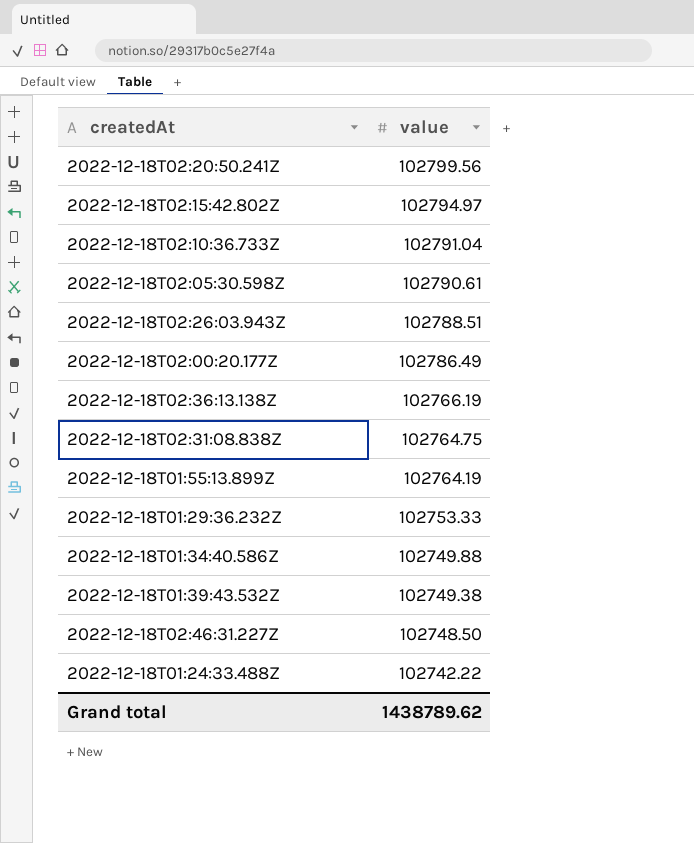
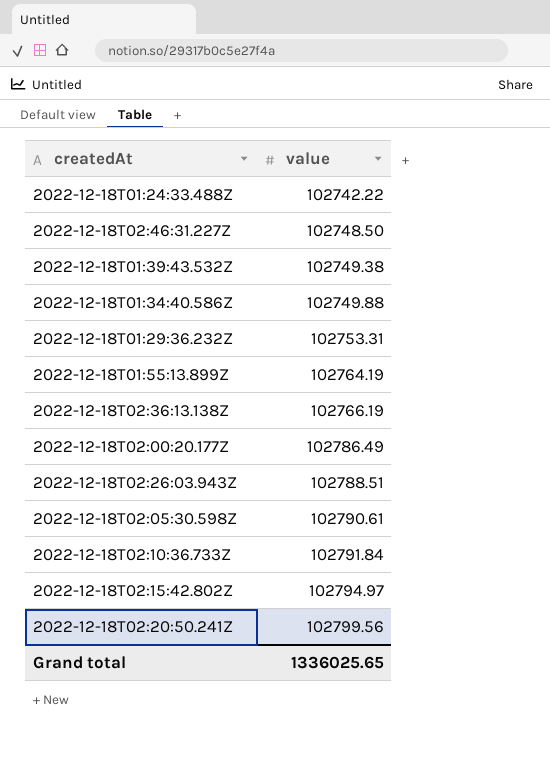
row order: value descending -> value ascending
row 2022-12-18T02:31:08.838Z: 102764.75 -> none
2022-12-18T01:29:36.232Z | value: 102753.33 -> 102753.31
2022-12-18T02:10:36.733Z | value: 102791.04 -> 102791.84
Grand total | value: 1438789.62 -> 1336025.65

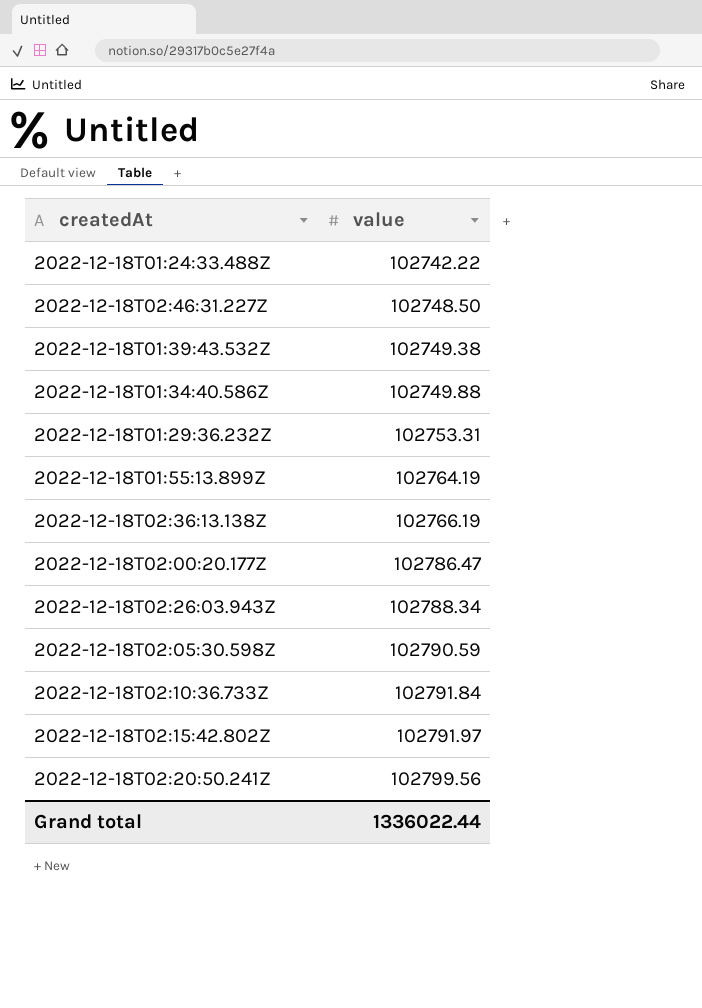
2022-12-18T02:00:20.177Z | value: 102786.49 -> 102786.47
2022-12-18T02:26:03.943Z | value: 102788.51 -> 102788.34
2022-12-18T02:05:30.598Z | value: 102790.61 -> 102790.59
2022-12-18T02:15:42.802Z | value: 102794.97 -> 102791.97
Grand total | value: 1336025.65 -> 1336022.44

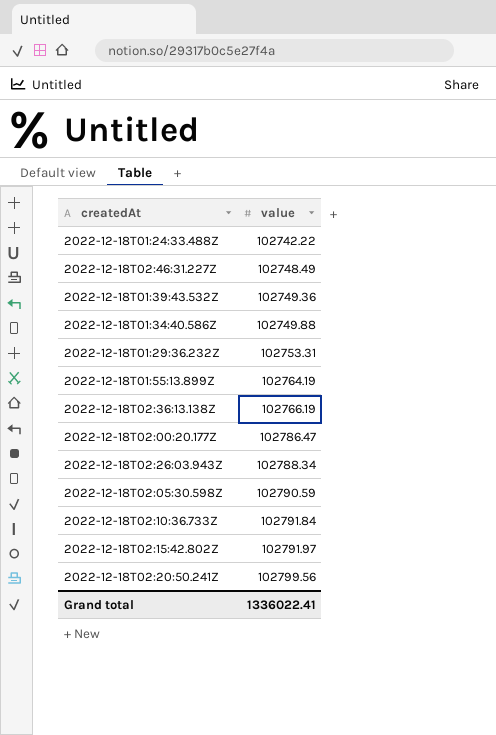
2022-12-18T02:46:31.227Z | value: 102748.50 -> 102748.49
2022-12-18T01:39:43.532Z | value: 102749.38 -> 102749.36
Grand total | value: 1336022.44 -> 1336022.41

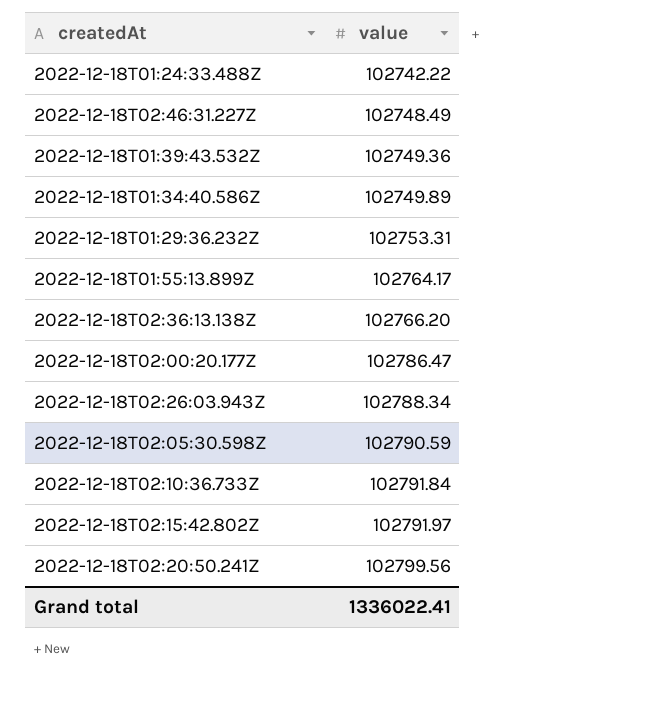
2022-12-18T01:34:40.586Z | value: 102749.88 -> 102749.89
2022-12-18T01:55:13.899Z | value: 102764.19 -> 102764.17
2022-12-18T02:36:13.138Z | value: 102766.19 -> 102766.20

